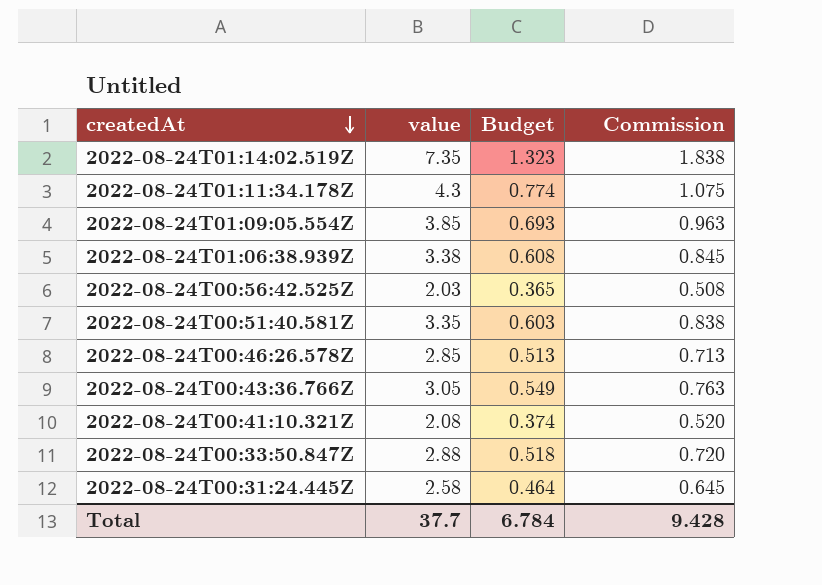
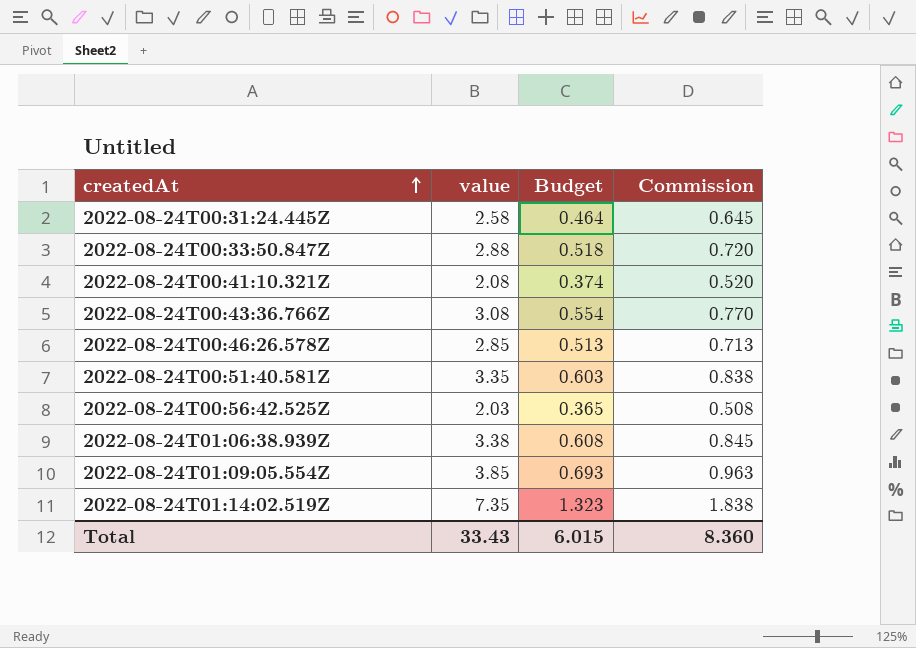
row order: createdAt descending -> createdAt ascending
row 2022-08-24T01:11:34.178Z: 4.3 | 0.774 | 1.075 -> none
2022-08-24T00:43:36.766Z | value: 3.05 -> 3.08
2022-08-24T00:43:36.766Z | Budget: 0.549 -> 0.554
2022-08-24T00:43:36.766Z | Commission: 0.763 -> 0.770
Total | value: 37.7 -> 33.43
Total | Budget: 6.784 -> 6.015
Total | Commission: 9.428 -> 8.360

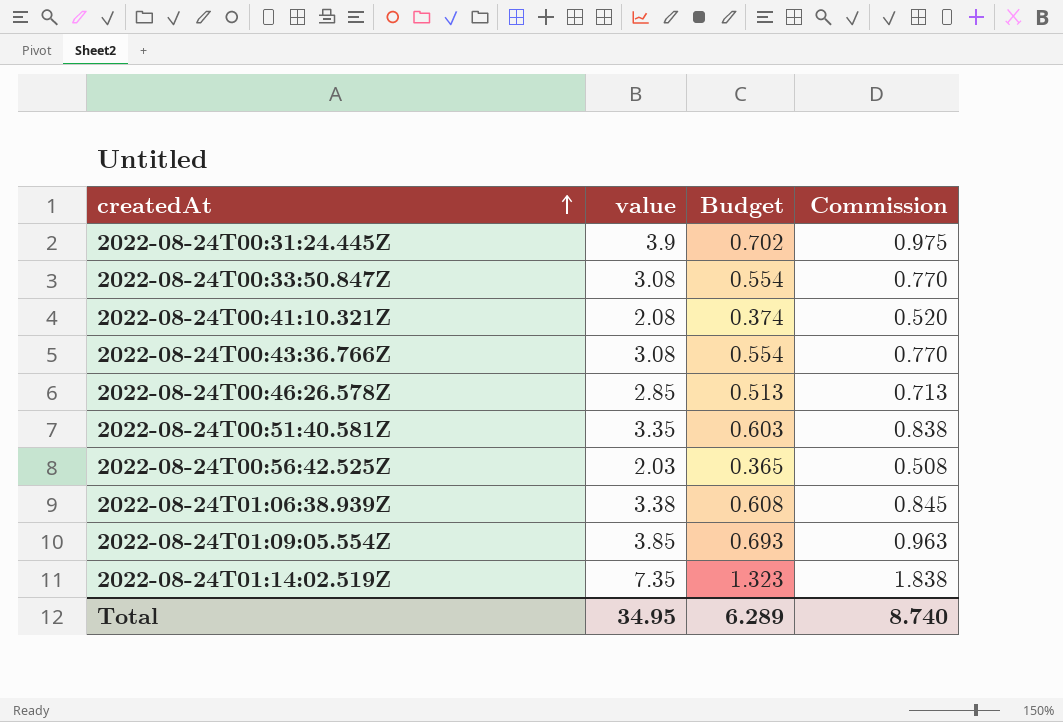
2022-08-24T00:31:24.445Z | value: 2.58 -> 3.9
2022-08-24T00:31:24.445Z | Budget: 0.464 -> 0.702
2022-08-24T00:31:24.445Z | Commission: 0.645 -> 0.975
2022-08-24T00:33:50.847Z | value: 2.88 -> 3.08
2022-08-24T00:33:50.847Z | Budget: 0.518 -> 0.554
2022-08-24T00:33:50.847Z | Commission: 0.720 -> 0.770
Total | value: 33.43 -> 34.95
Total | Budget: 6.015 -> 6.289
Total | Commission: 8.360 -> 8.740

